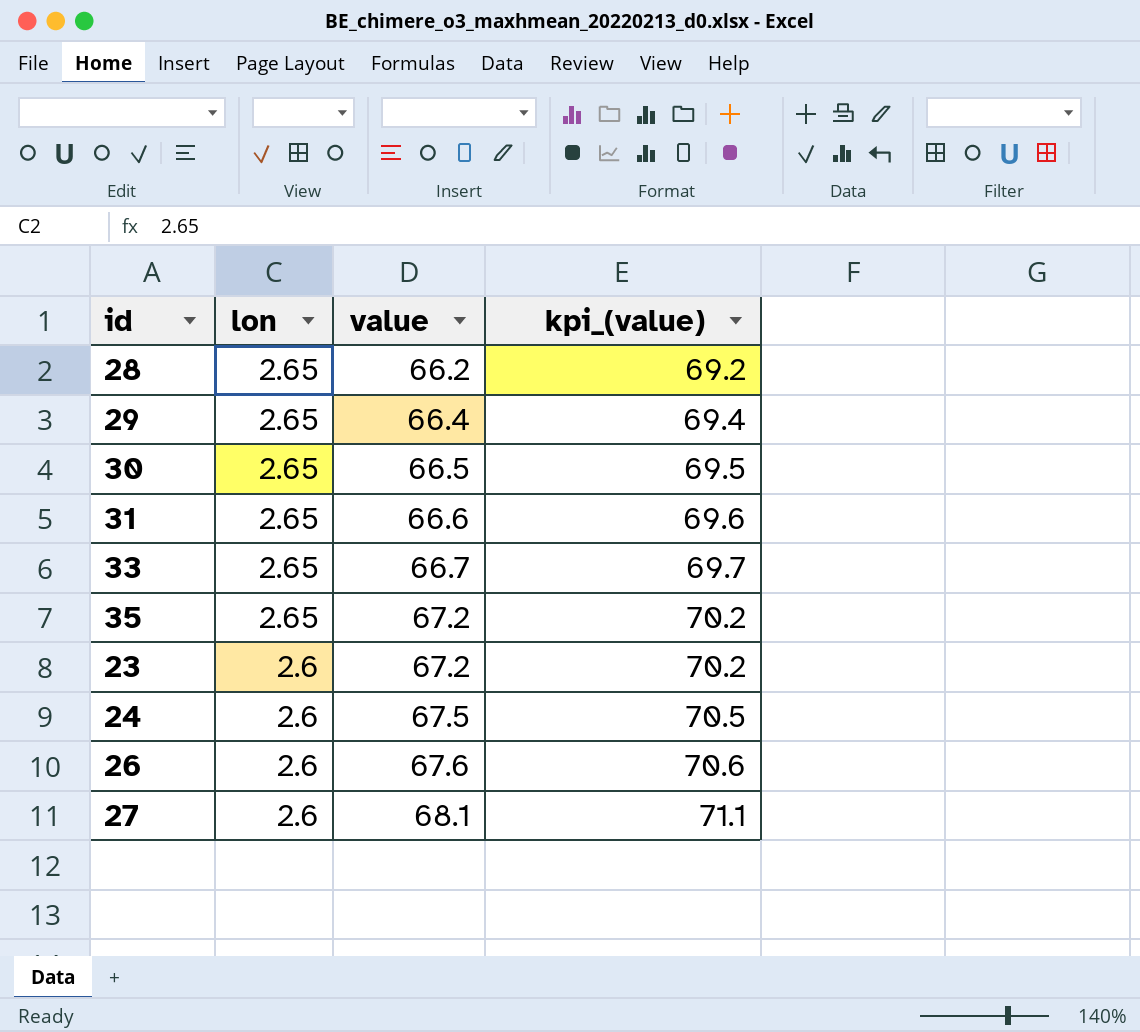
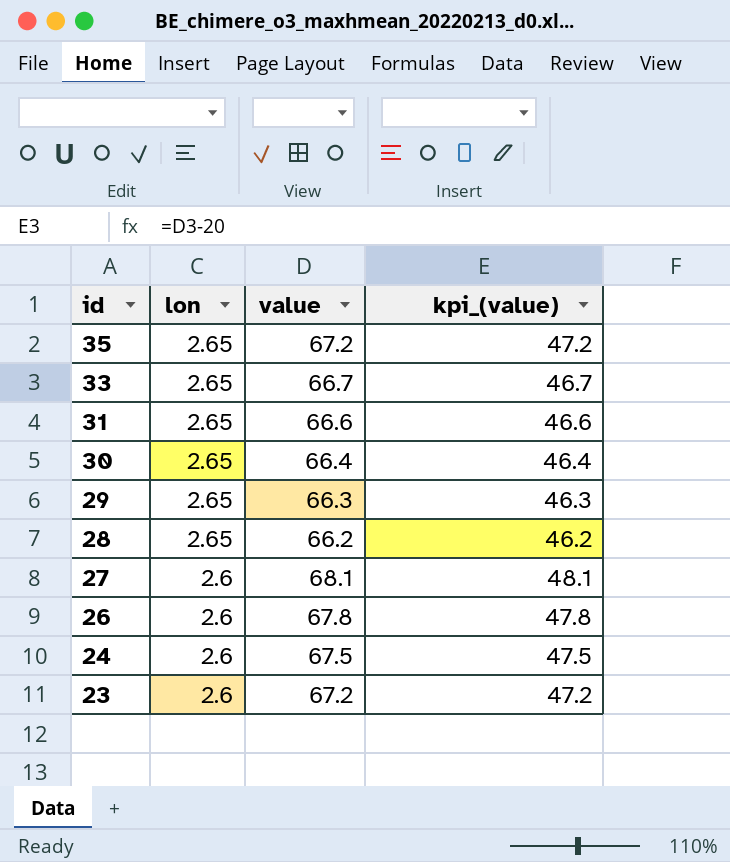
row order: lon descending -> id descending
column kpi_(value) | formula: [value] + 3 -> [value] - 20
30 | value: 66.5 -> 66.4
29 | value: 66.4 -> 66.3
26 | value: 67.6 -> 67.8

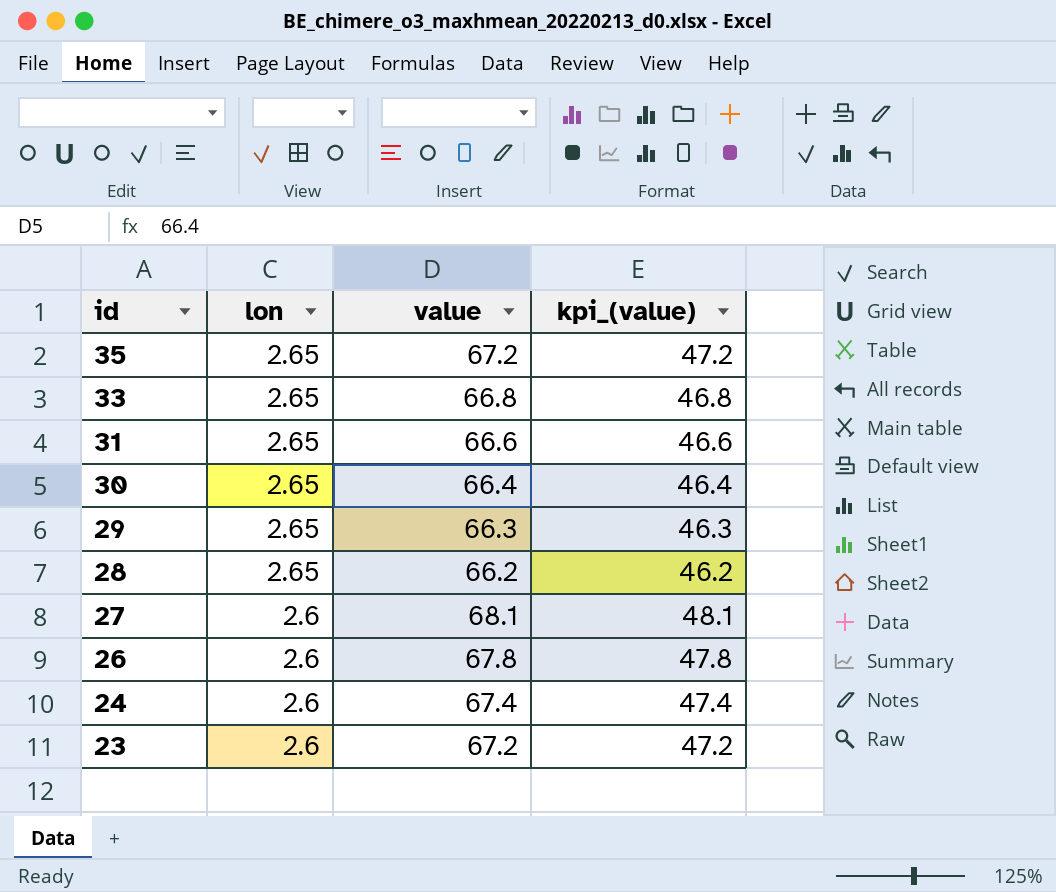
33 | value: 66.7 -> 66.8
33 | kpi_(value): 46.7 -> 46.8
24 | value: 67.5 -> 67.4
24 | kpi_(value): 47.5 -> 47.4

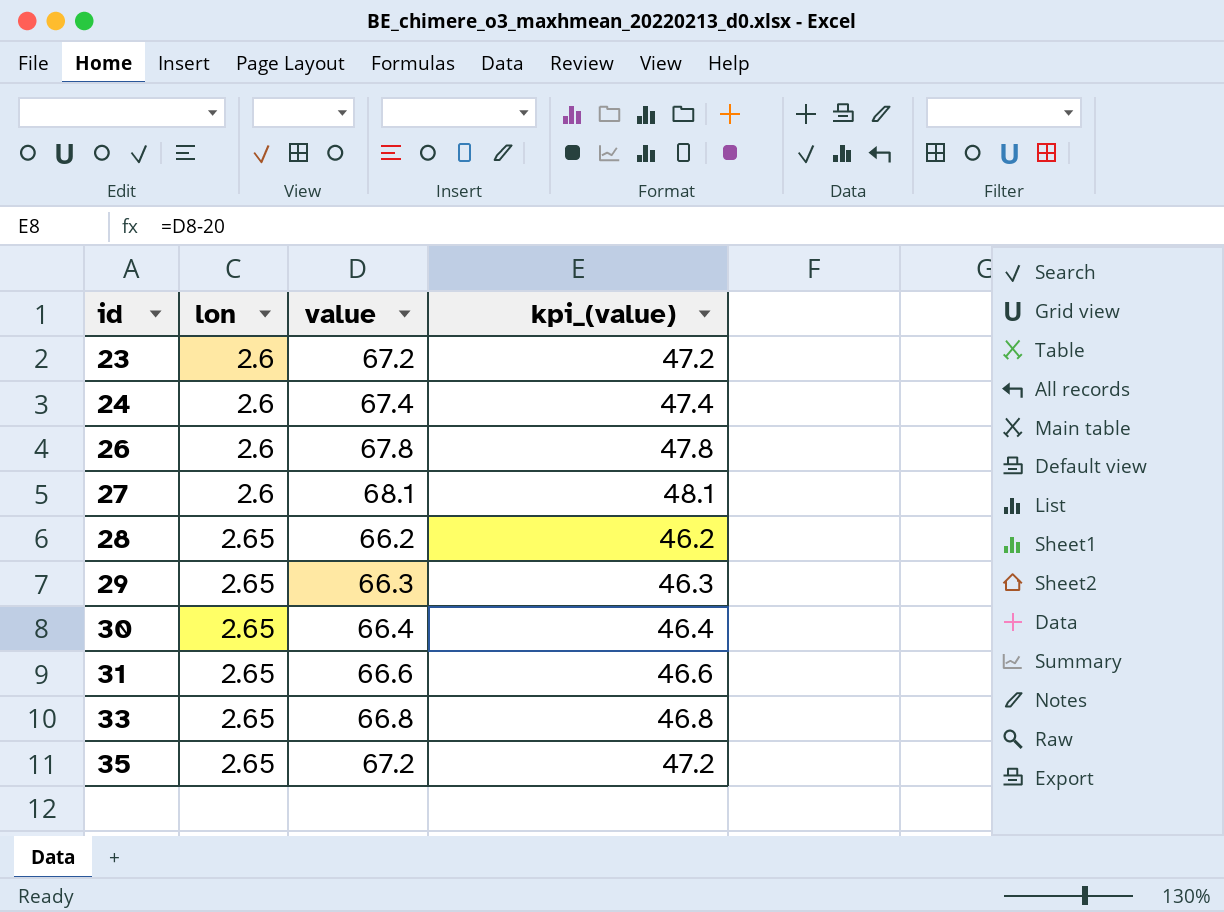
row order: id descending -> id ascending

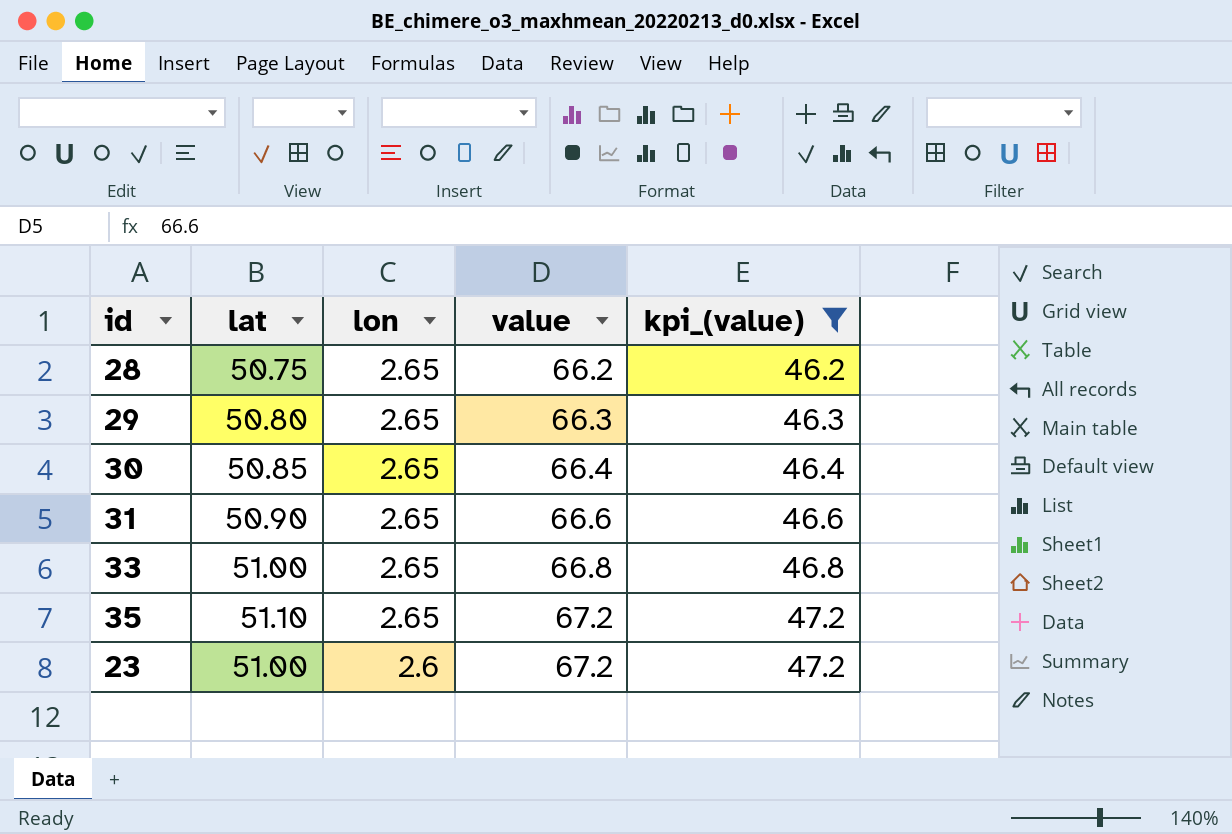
filter: none -> kpi_(value) <= 47.2
row order: id ascending -> lon descending
column lat | position: none -> 2

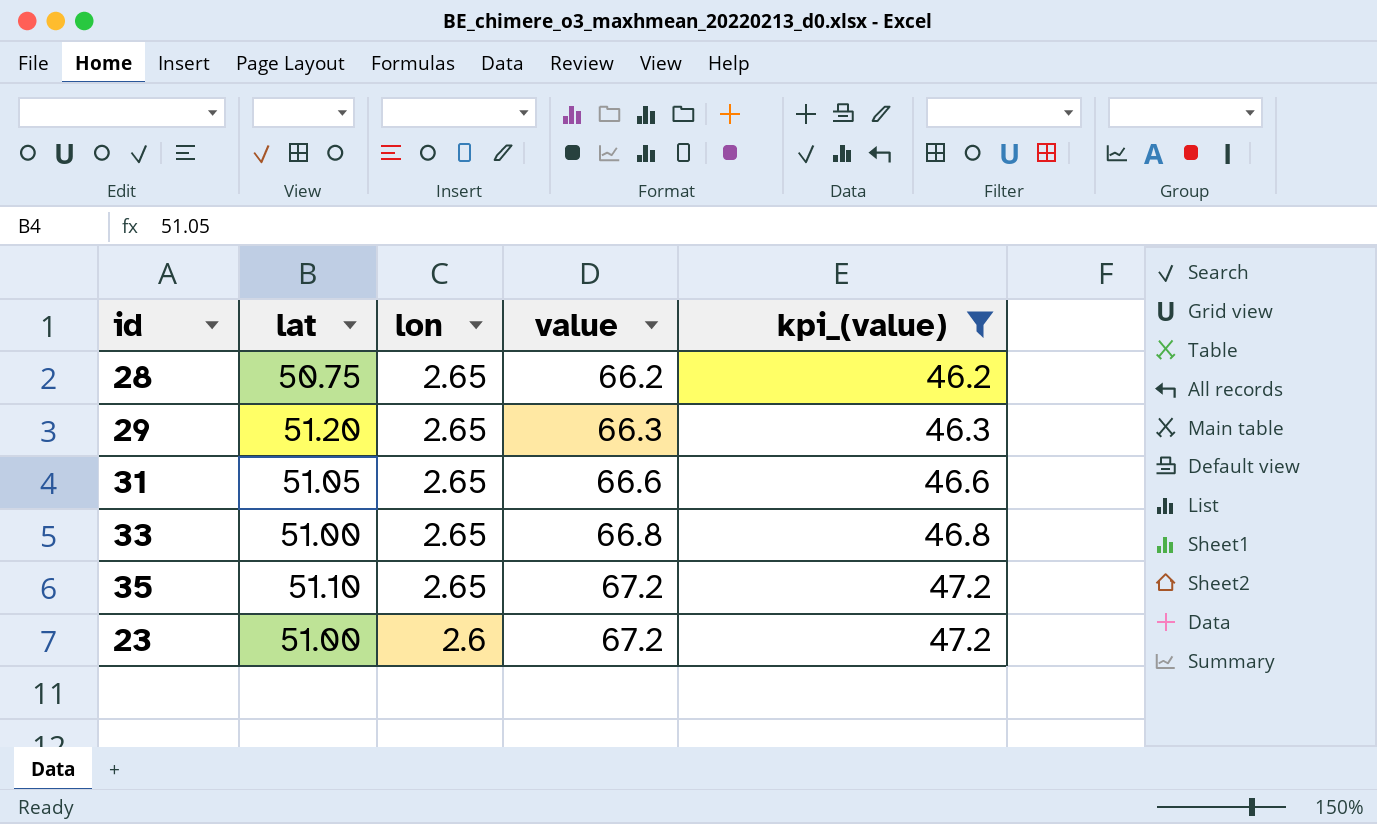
row 30: 50.85 | 2.65 | 66.4 | 46.4 -> none
29 | lat: 50.80 -> 51.20
31 | lat: 50.90 -> 51.05

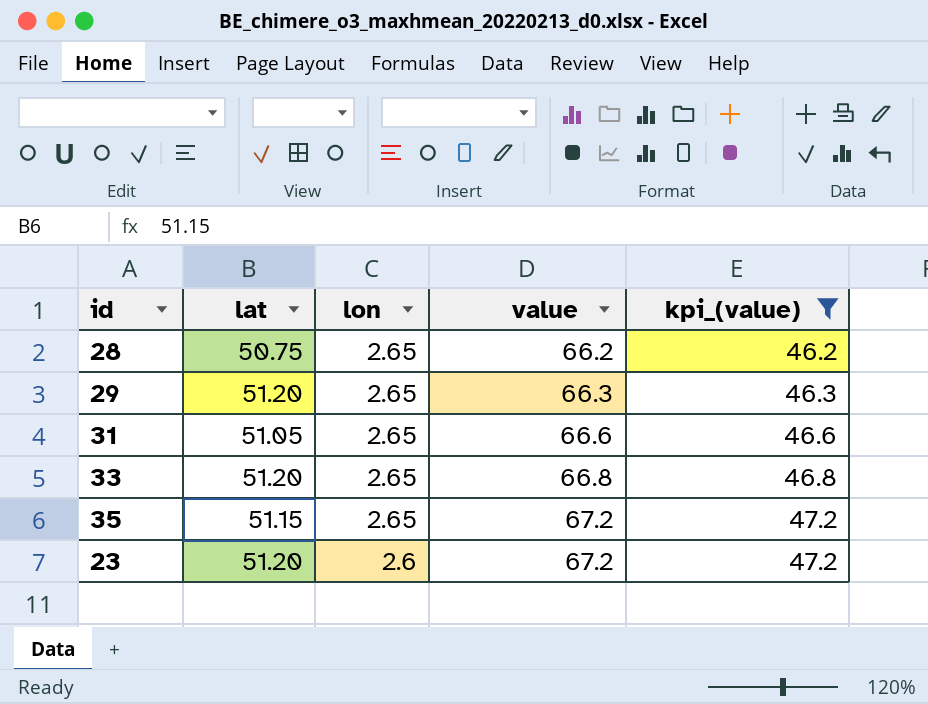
33 | lat: 51.00 -> 51.20
35 | lat: 51.10 -> 51.15
23 | lat: 51.00 -> 51.20

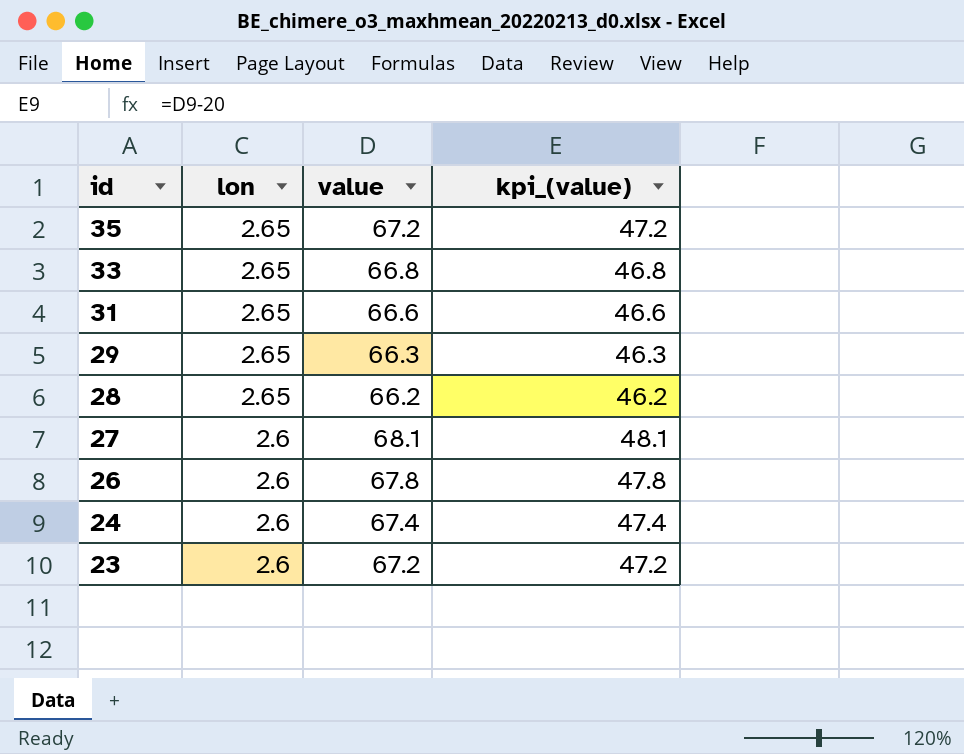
filter: kpi_(value) <= 47.2 -> none
row order: lon descending -> id descending
column lat | position: 2 -> none

